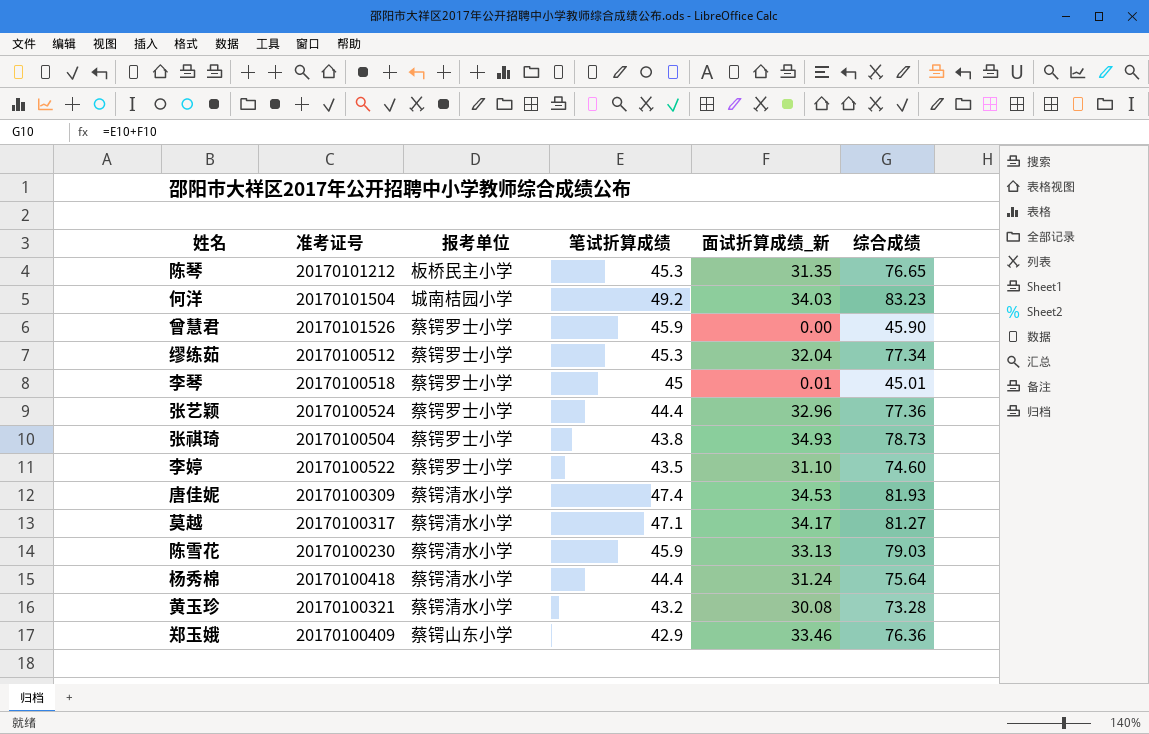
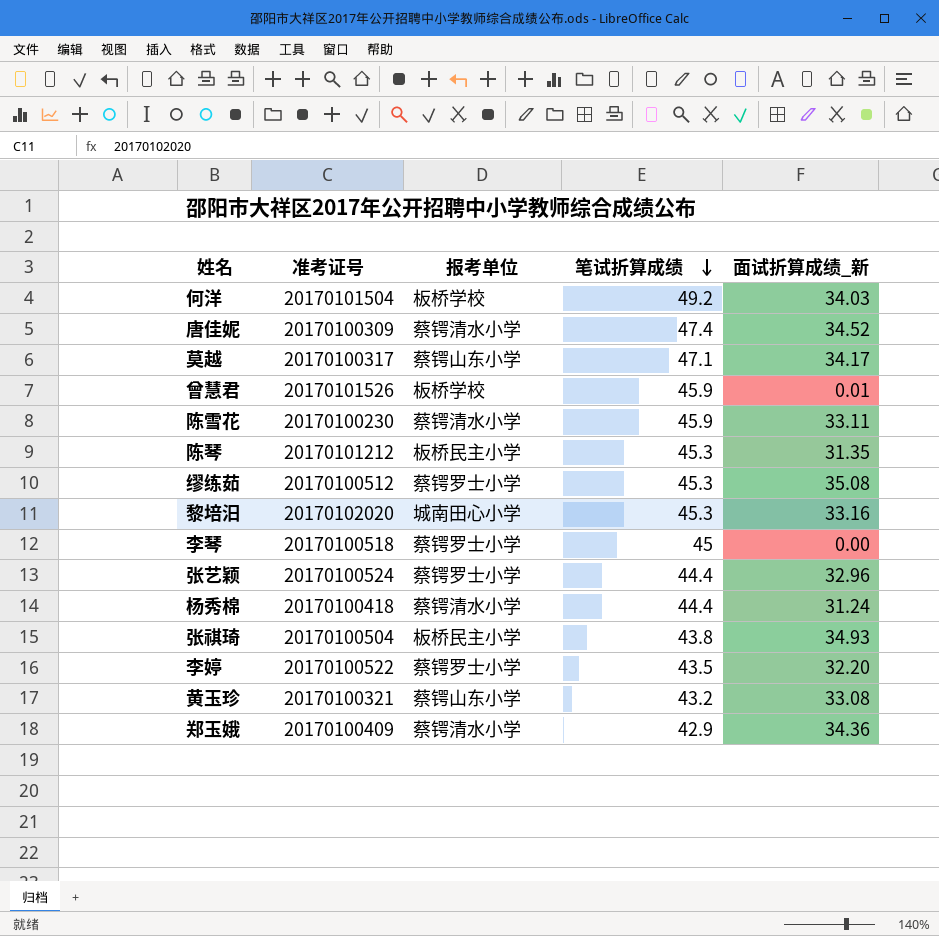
row order: none -> 笔试折算成绩 descending
column 综合成绩 | formula: [笔试折算成绩] + [面试折算成绩_新] -> none
何洋 | 报考单位: 城南桔园小学 -> 板桥学校
唐佳妮 | 面试折算成绩_新: 34.53 -> 34.52
莫越 | 报考单位: 蔡锷清水小学 -> 蔡锷山东小学
曾慧君 | 报考单位: 蔡锷罗士小学 -> 板桥学校
曾慧君 | 面试折算成绩_新: 0.00 -> 0.01
陈雪花 | 面试折算成绩_新: 33.13 -> 33.11
缪练茹 | 面试折算成绩_新: 32.04 -> 35.08
row 黎培汨: none -> 20170102020 | 城南田心小学 | 45.3 | 33.16
李琴 | 面试折算成绩_新: 0.01 -> 0.00
张祺琦 | 报考单位: 蔡锷罗士小学 -> 板桥民主小学
李婷 | 面试折算成绩_新: 31.10 -> 32.20
黄玉珍 | 报考单位: 蔡锷清水小学 -> 蔡锷山东小学
黄玉珍 | 面试折算成绩_新: 30.08 -> 33.08
郑玉娥 | 报考单位: 蔡锷山东小学 -> 蔡锷清水小学
郑玉娥 | 面试折算成绩_新: 33.46 -> 34.36

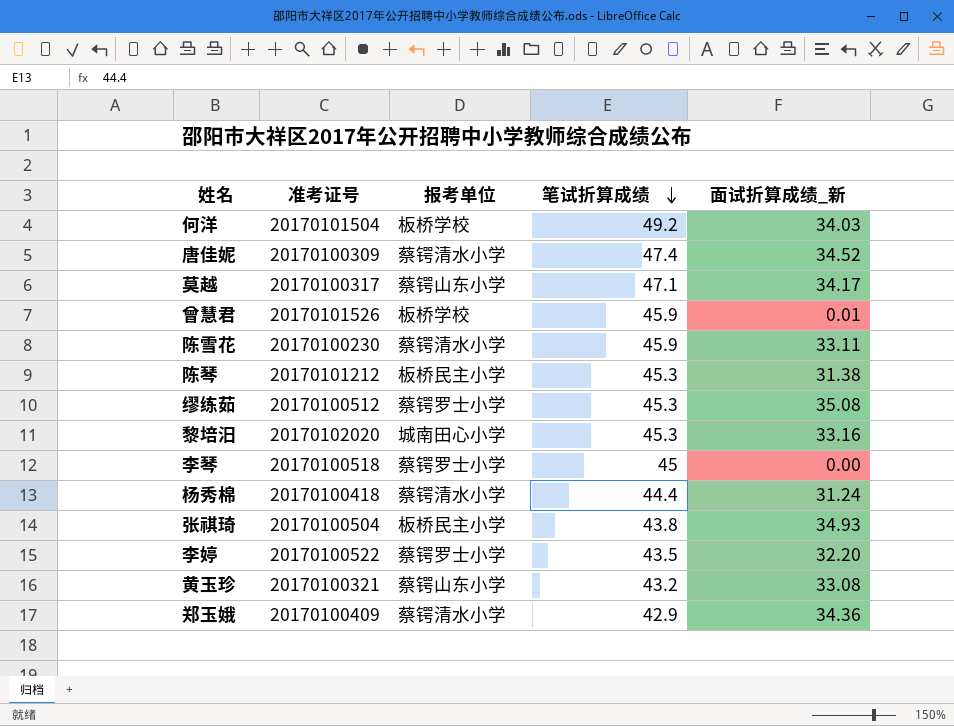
row 张艺颖: 20170100524 | 蔡锷罗士小学 | 44.4 | 32.96 -> none
陈琴 | 面试折算成绩_新: 31.35 -> 31.38

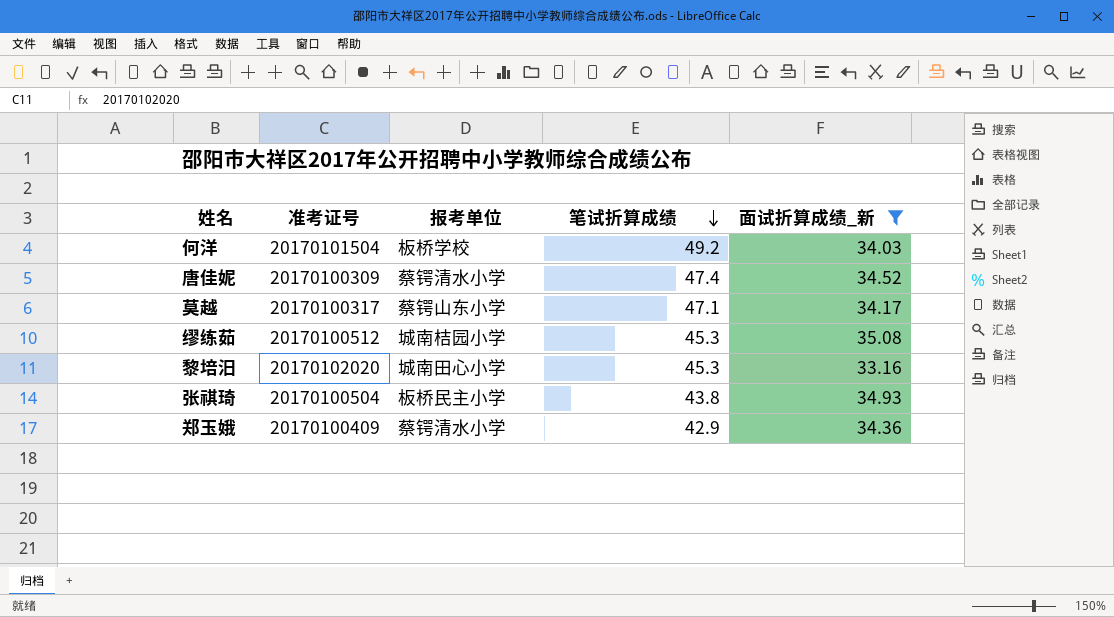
filter: none -> 面试折算成绩_新 >= 33.16
缪练茹 | 报考单位: 蔡锷罗士小学 -> 城南桔园小学

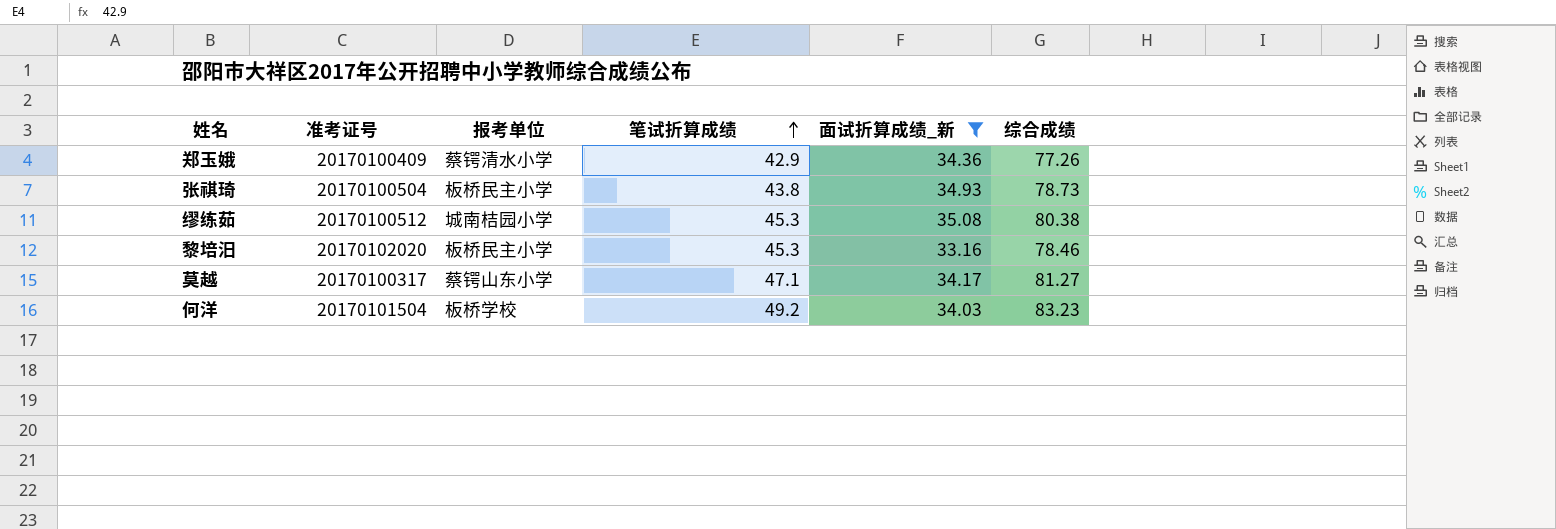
row order: 笔试折算成绩 descending -> 笔试折算成绩 ascending
column 综合成绩 | formula: none -> [笔试折算成绩] + [面试折算成绩_新]
row 唐佳妮: 20170100309 | 蔡锷清水小学 | 47.4 | 34.52 -> none
黎培汨 | 报考单位: 城南田心小学 -> 板桥民主小学

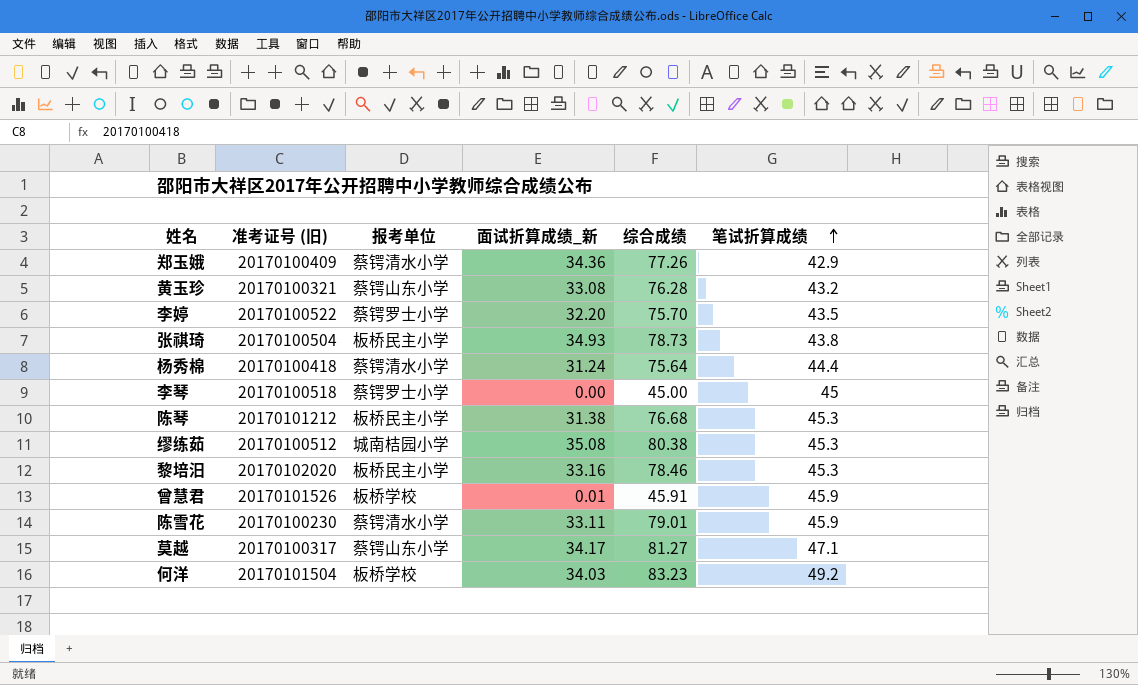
filter: 面试折算成绩_新 >= 33.16 -> none
column name: 准考证号 -> 准考证号 (旧)
column 笔试折算成绩 | position: 4 -> 6

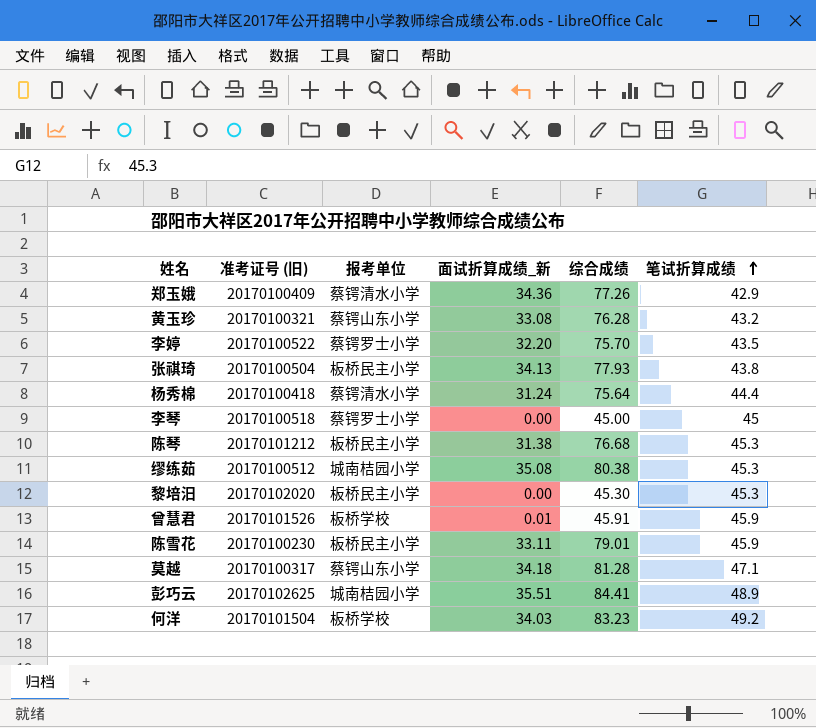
张祺琦 | 面试折算成绩_新: 34.93 -> 34.13
张祺琦 | 综合成绩: 78.73 -> 77.93
黎培汨 | 面试折算成绩_新: 33.16 -> 0.00
黎培汨 | 综合成绩: 78.46 -> 45.30
陈雪花 | 报考单位: 蔡锷清水小学 -> 板桥民主小学
莫越 | 面试折算成绩_新: 34.17 -> 34.18
莫越 | 综合成绩: 81.27 -> 81.28
row 彭巧云: none -> 20170102625 | 城南桔园小学 | 35.51 | 84.41 | 48.9

